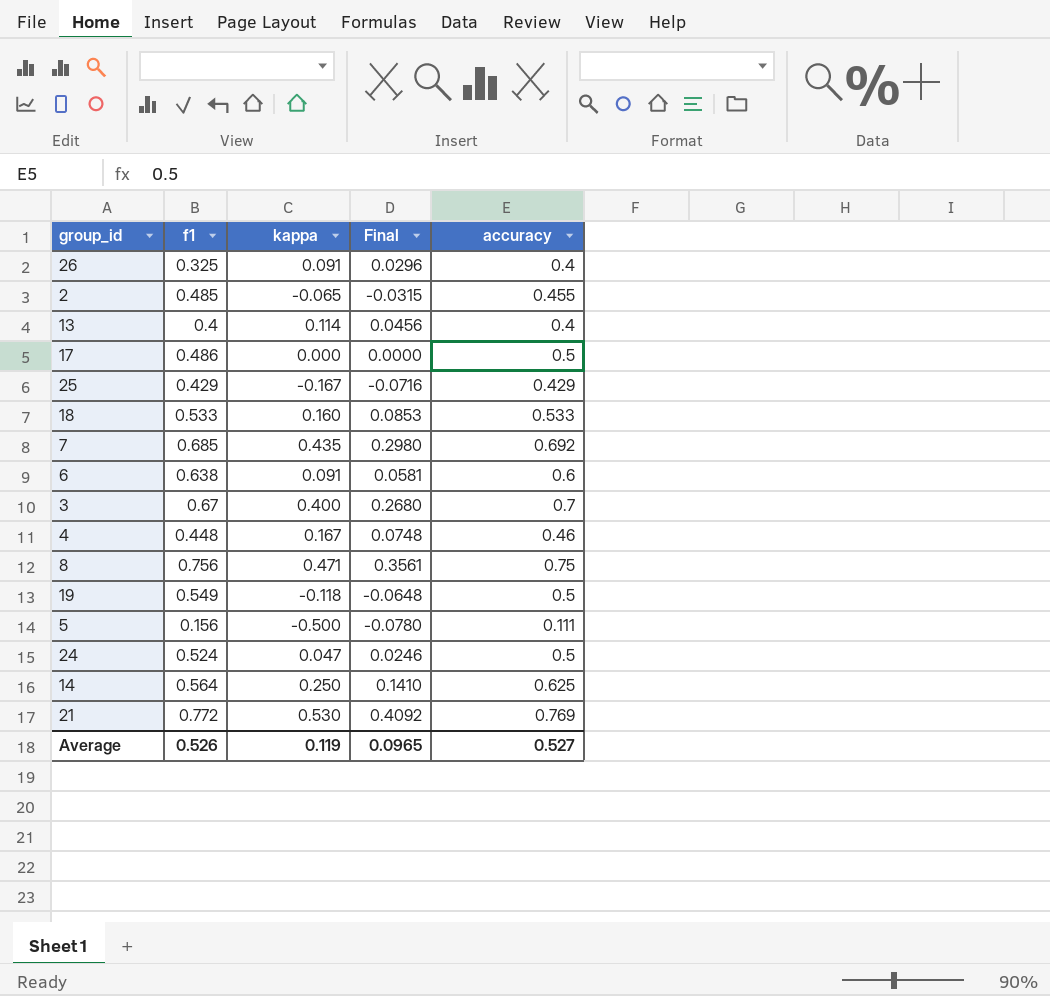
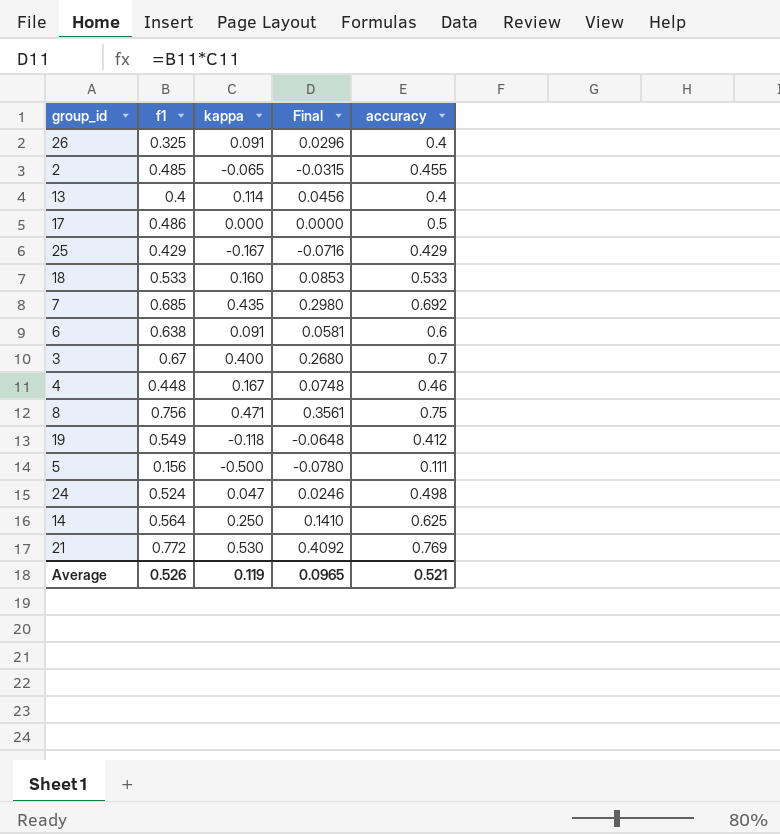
19 | accuracy: 0.5 -> 0.412
24 | accuracy: 0.5 -> 0.498
Average | accuracy: 0.527 -> 0.521

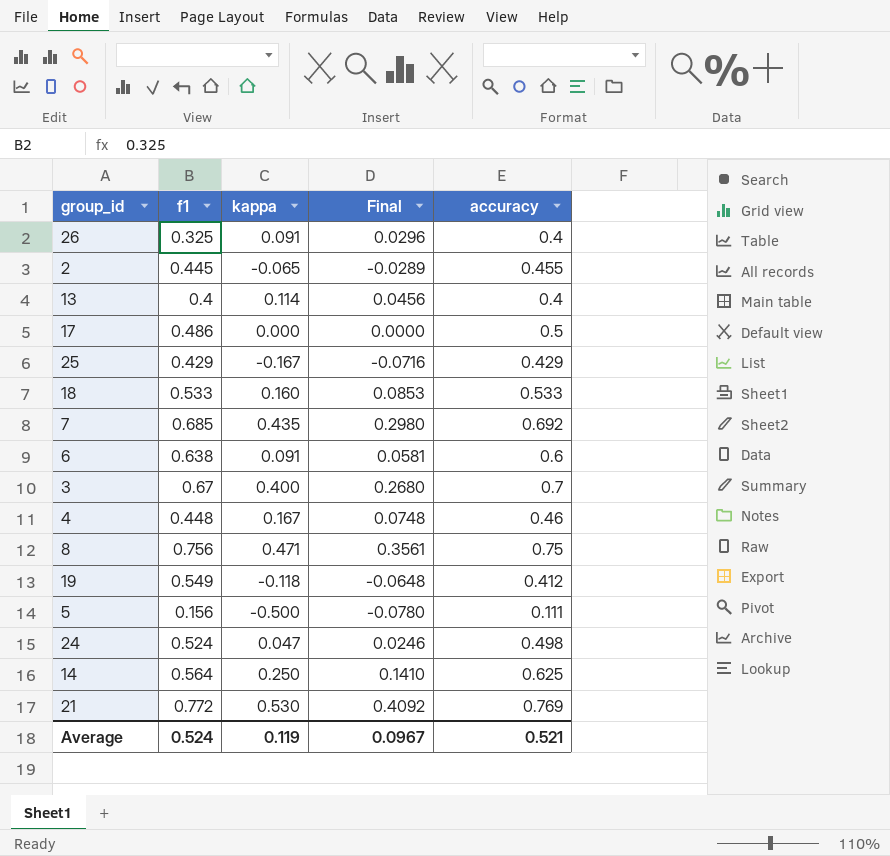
2 | f1: 0.485 -> 0.445
2 | Final: -0.0315 -> -0.0289
Average | f1: 0.526 -> 0.524
Average | Final: 0.0965 -> 0.0967

